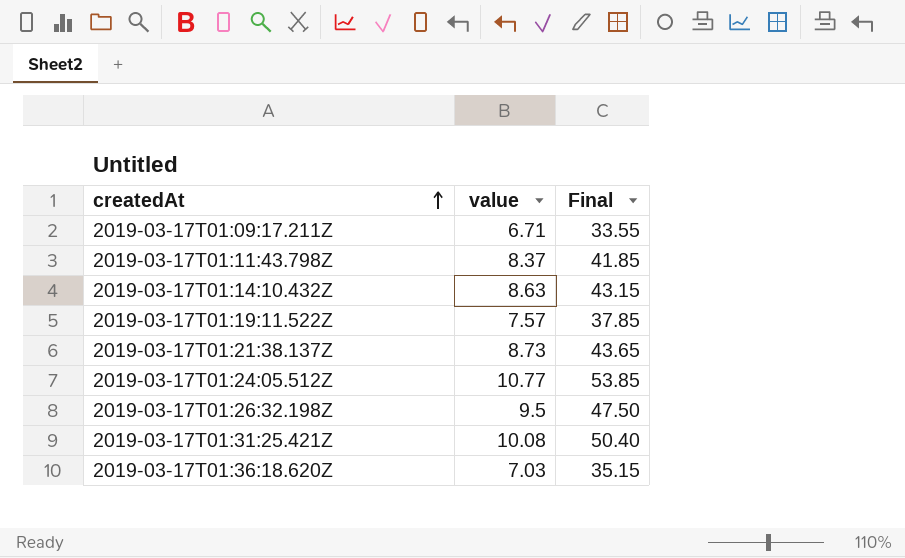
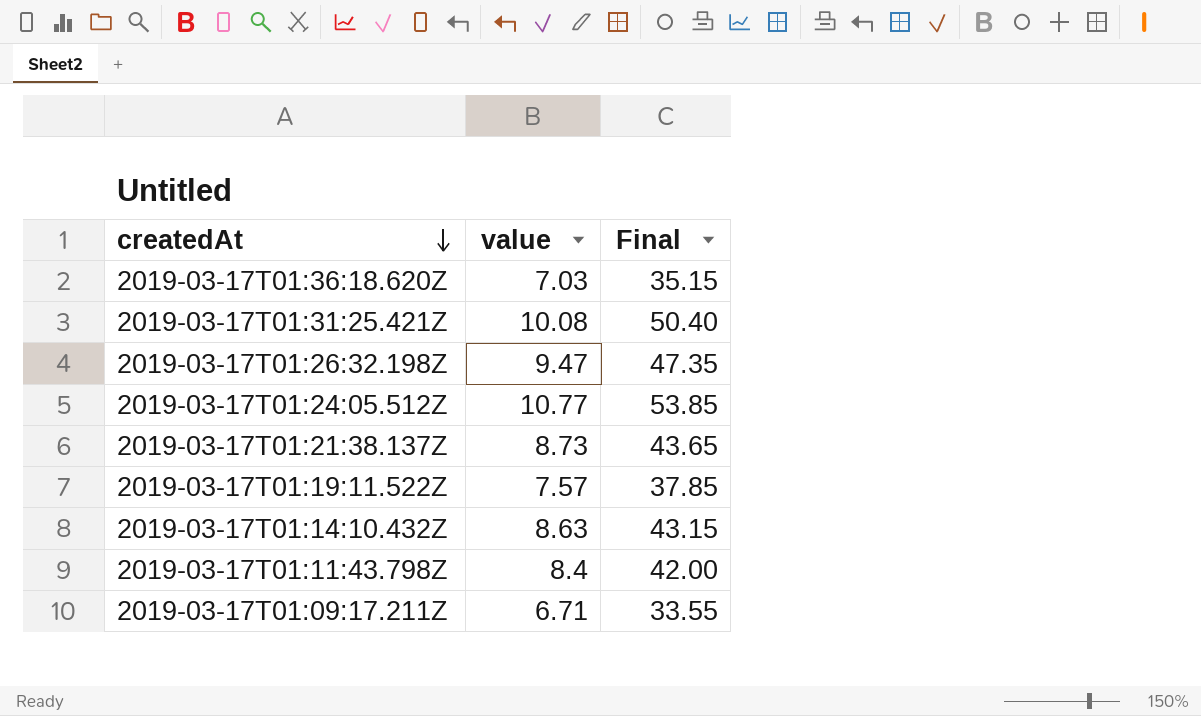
row order: createdAt ascending -> createdAt descending
2019-03-17T01:26:32.198Z | value: 9.5 -> 9.47
2019-03-17T01:26:32.198Z | Final: 47.50 -> 47.35
2019-03-17T01:11:43.798Z | value: 8.37 -> 8.4
2019-03-17T01:11:43.798Z | Final: 41.85 -> 42.00

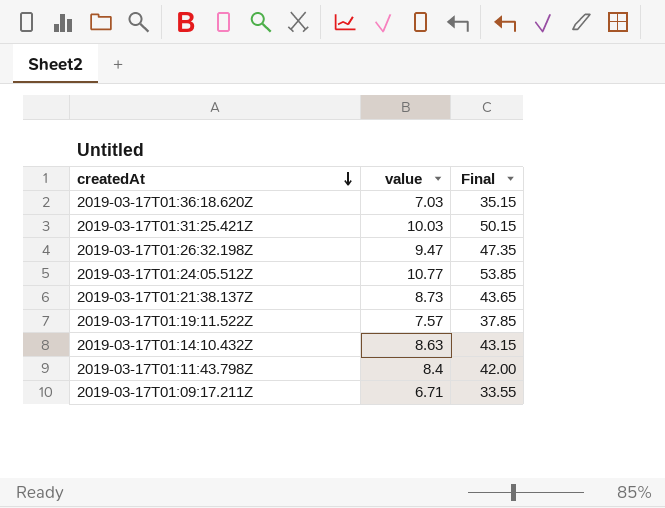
2019-03-17T01:31:25.421Z | value: 10.08 -> 10.03
2019-03-17T01:31:25.421Z | Final: 50.40 -> 50.15

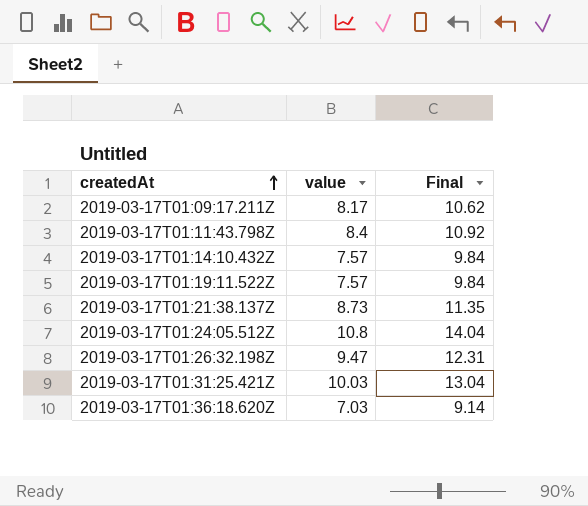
row order: createdAt descending -> createdAt ascending
column Final | formula: [value] * 5 -> [value] * 1.3
2019-03-17T01:09:17.211Z | value: 6.71 -> 8.17
2019-03-17T01:14:10.432Z | value: 8.63 -> 7.57
2019-03-17T01:24:05.512Z | value: 10.77 -> 10.8

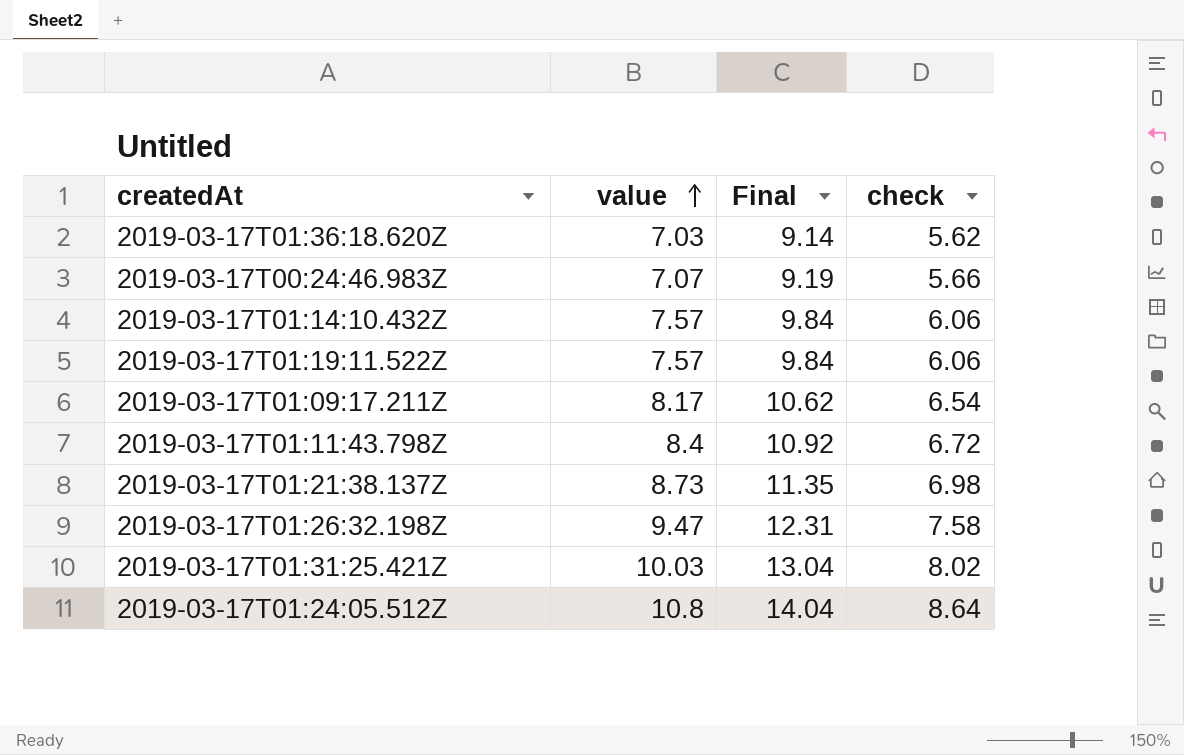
row order: createdAt ascending -> value ascending
column check | formula: none -> [value] * 0.8
row 2019-03-17T00:24:46.983Z: none -> 7.07 | 9.19 | 5.66

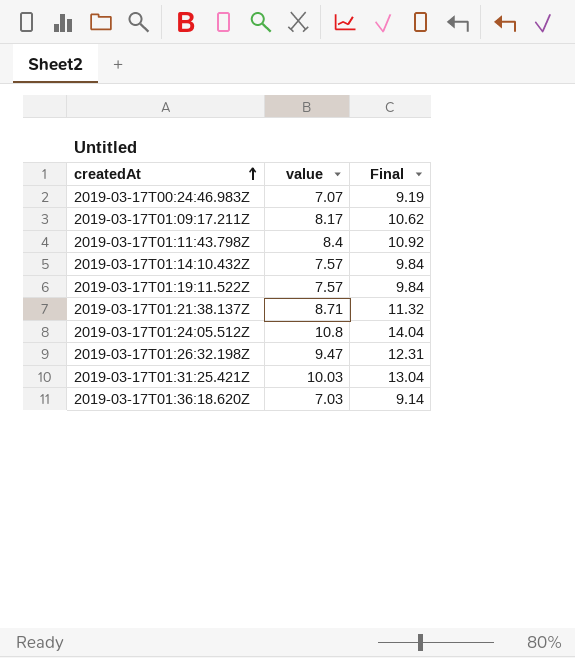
row order: value ascending -> createdAt ascending
column check | formula: [value] * 0.8 -> none
2019-03-17T01:21:38.137Z | value: 8.73 -> 8.71
2019-03-17T01:21:38.137Z | Final: 11.35 -> 11.32

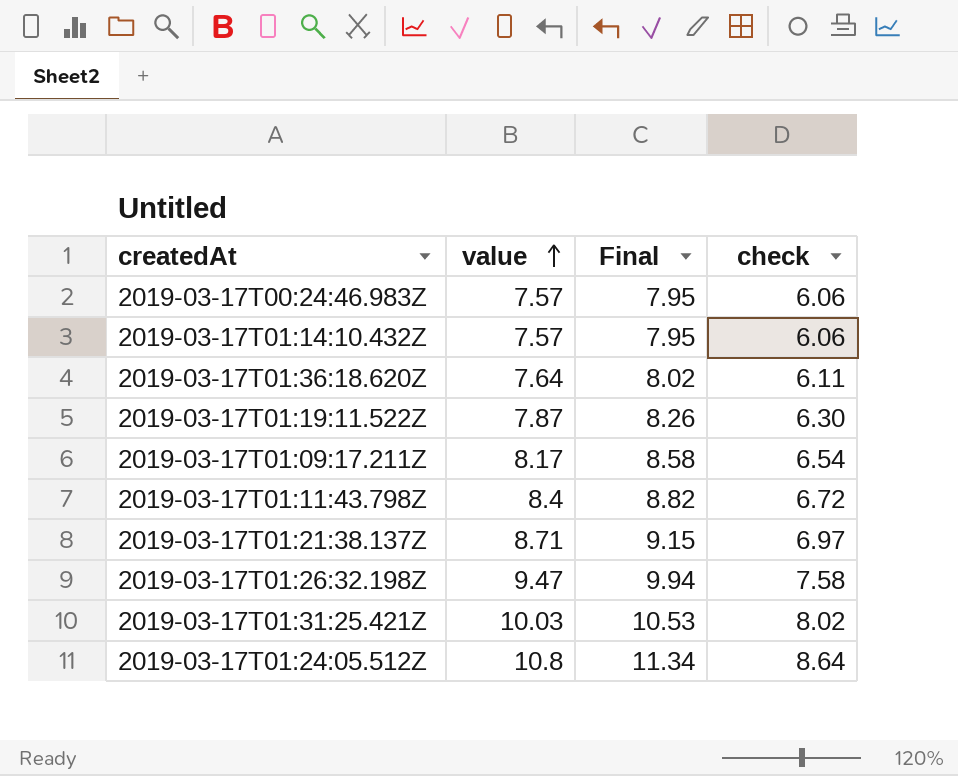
row order: createdAt ascending -> value ascending
column Final | formula: [value] * 1.3 -> [value] * 1.05
column check | formula: none -> [value] * 0.8
2019-03-17T00:24:46.983Z | value: 7.07 -> 7.57
2019-03-17T01:36:18.620Z | value: 7.03 -> 7.64
2019-03-17T01:19:11.522Z | value: 7.57 -> 7.87

